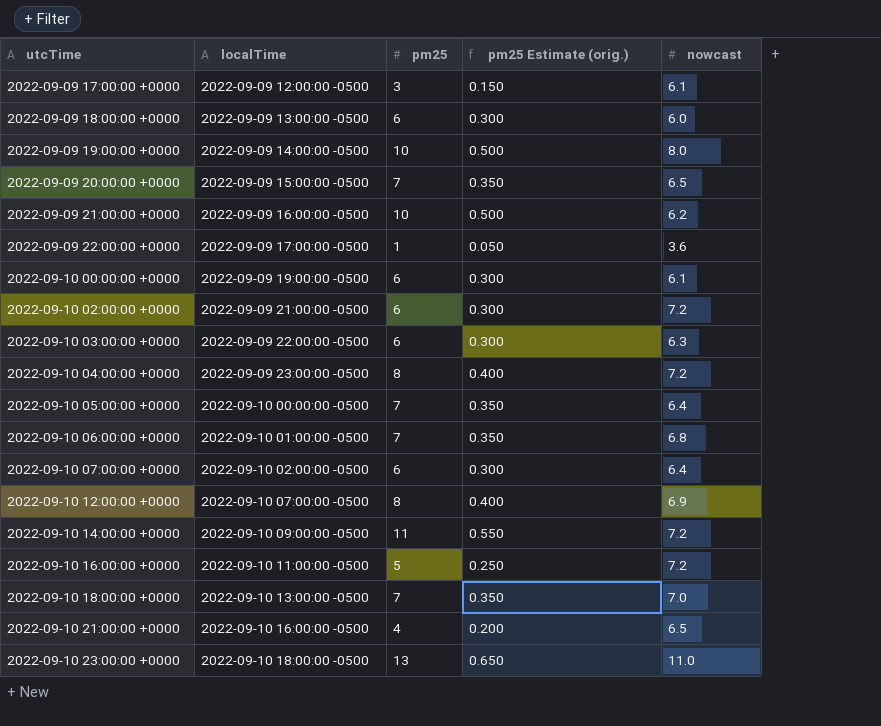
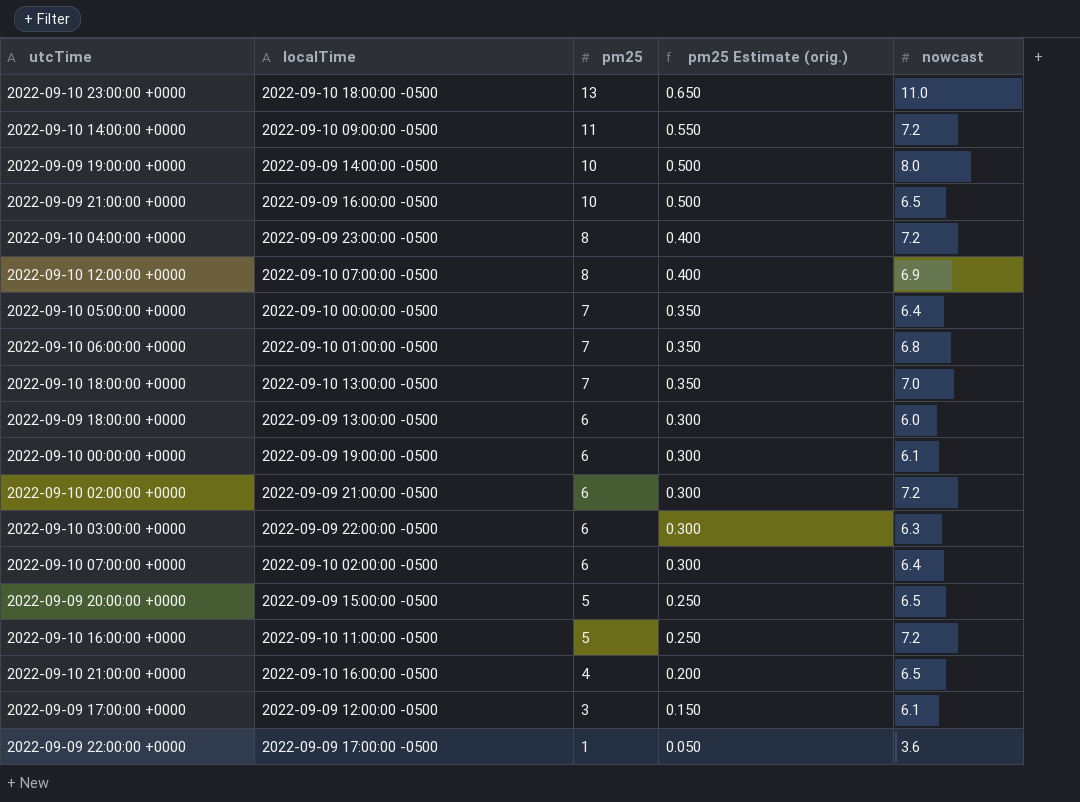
row order: utcTime ascending -> pm25 descending
2022-09-09 21:00:00 +0000 | nowcast: 6.2 -> 6.5
2022-09-09 20:00:00 +0000 | pm25: 7 -> 5
2022-09-09 20:00:00 +0000 | pm25 Estimate (orig.): 0.350 -> 0.250

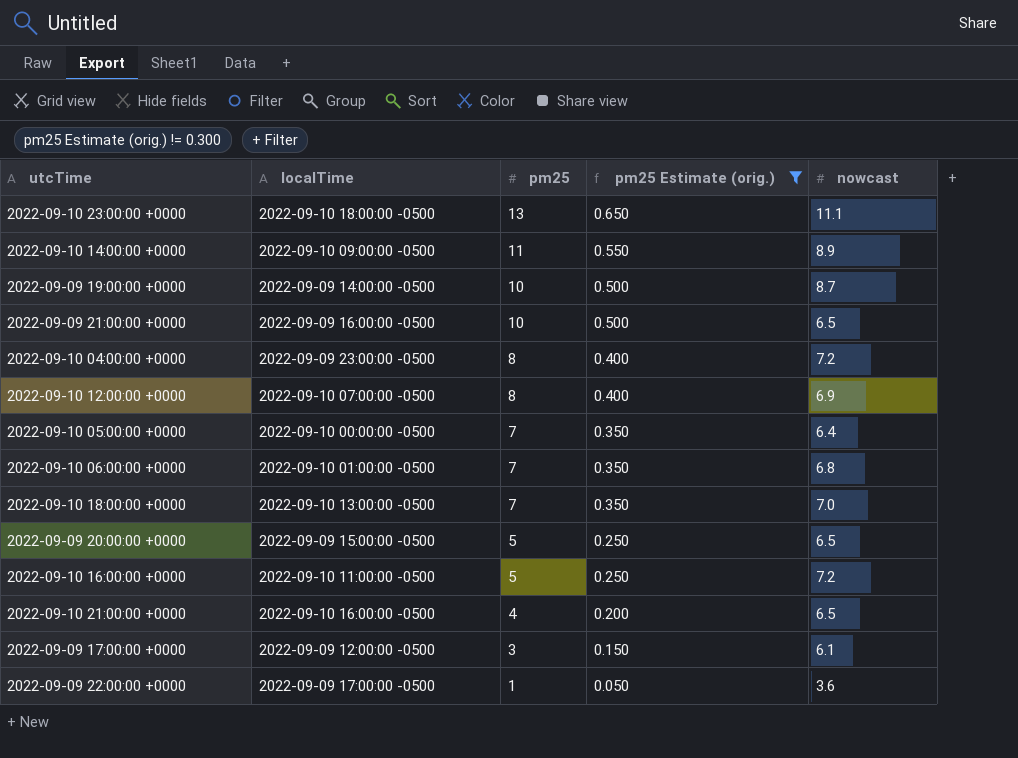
filter: none -> pm25 Estimate (orig.) != 0.300
2022-09-10 23:00:00 +0000 | nowcast: 11.0 -> 11.1
2022-09-10 14:00:00 +0000 | nowcast: 7.2 -> 8.9
2022-09-09 19:00:00 +0000 | nowcast: 8.0 -> 8.7

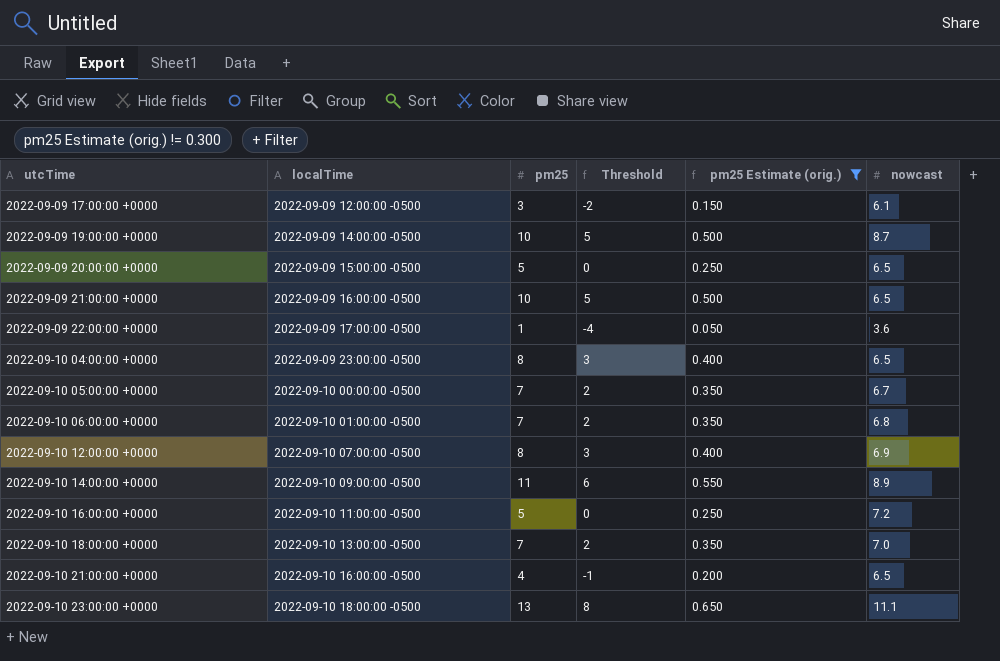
row order: pm25 descending -> utcTime ascending
column Threshold | formula: none -> [pm25] - 5
2022-09-10 04:00:00 +0000 | nowcast: 7.2 -> 6.5
2022-09-10 05:00:00 +0000 | nowcast: 6.4 -> 6.7

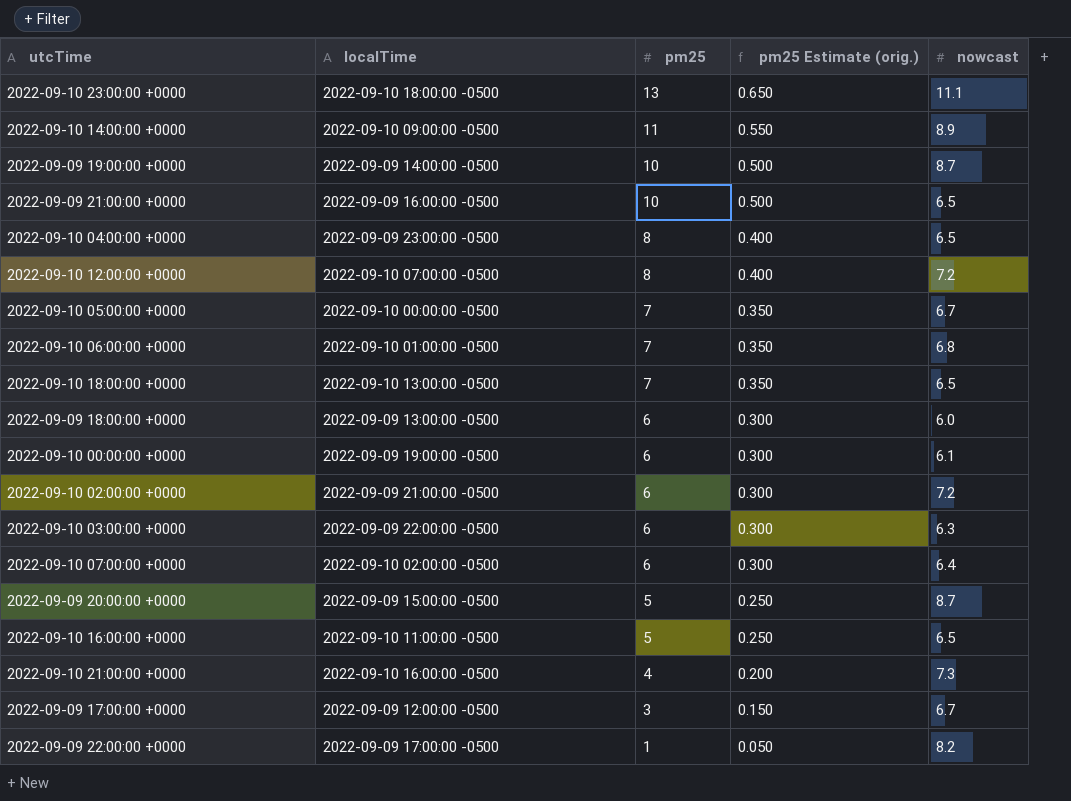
filter: pm25 Estimate (orig.) != 0.300 -> none
row order: utcTime ascending -> pm25 descending
column Threshold | formula: [pm25] - 5 -> none
2022-09-10 12:00:00 +0000 | nowcast: 6.9 -> 7.2
2022-09-10 18:00:00 +0000 | nowcast: 7.0 -> 6.5
2022-09-09 20:00:00 +0000 | nowcast: 6.5 -> 8.7
2022-09-10 16:00:00 +0000 | nowcast: 7.2 -> 6.5
2022-09-10 21:00:00 +0000 | nowcast: 6.5 -> 7.3
2022-09-09 17:00:00 +0000 | nowcast: 6.1 -> 6.7
2022-09-09 22:00:00 +0000 | nowcast: 3.6 -> 8.2

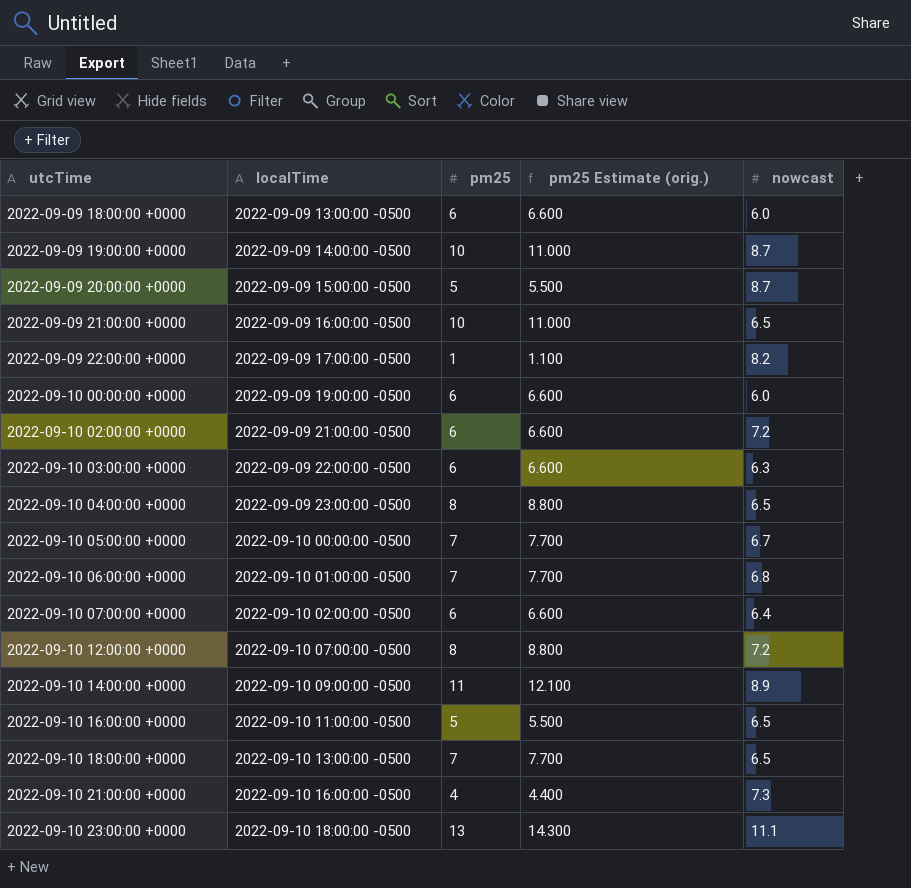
row order: pm25 descending -> utcTime ascending
column pm25 Estimate (orig.) | formula: [pm25] * 0.05 -> [pm25] * 1.1
row 2022-09-09 17:00:00 +0000: 2022-09-09 12:00:00 -0500 | 3 | 0.150 | 6.7 -> none
2022-09-10 00:00:00 +0000 | nowcast: 6.1 -> 6.0

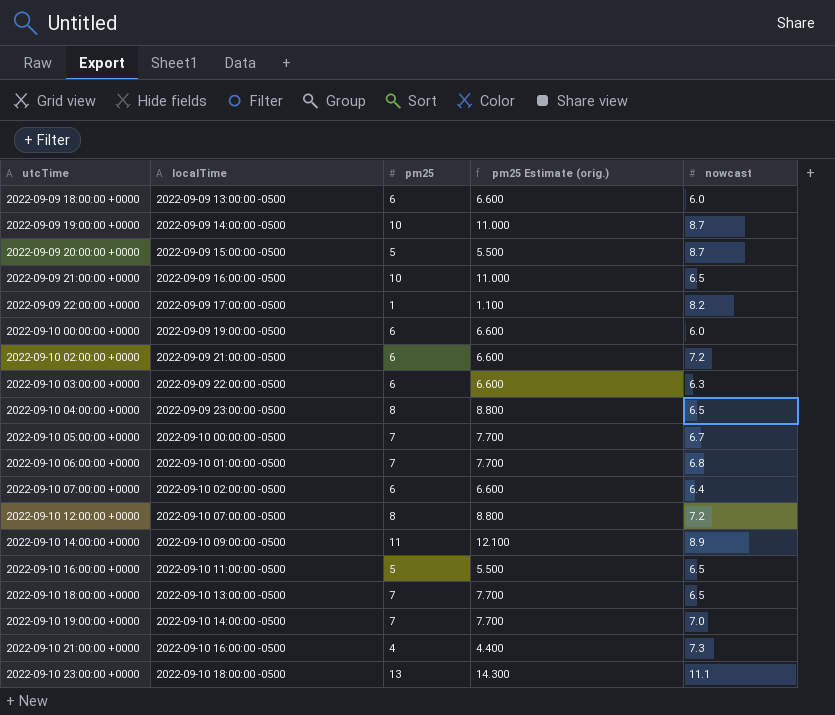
row 2022-09-10 19:00:00 +0000: none -> 2022-09-10 14:00:00 -0500 | 7 | 7.700 | 7.0

